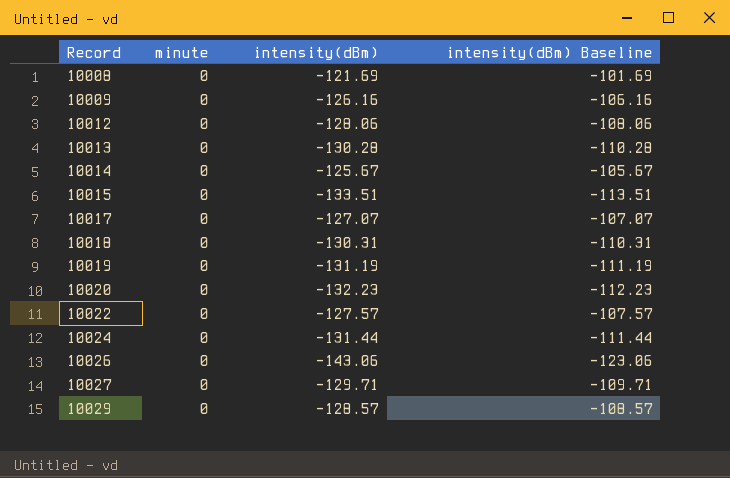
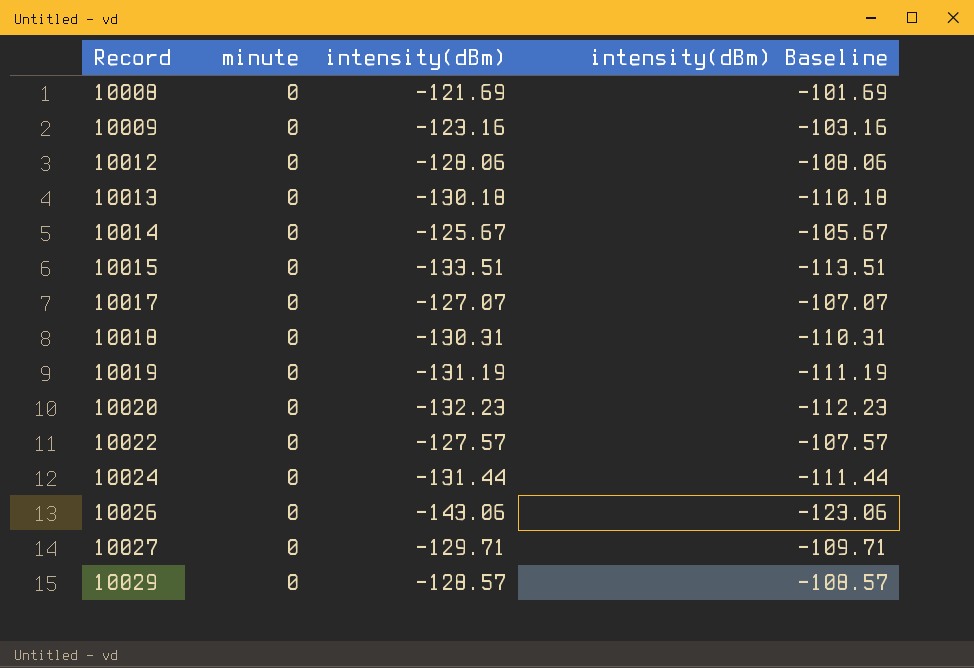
10009 | intensity(dBm): -126.16 -> -123.16
10009 | intensity(dBm) Baseline: -106.16 -> -103.16
10013 | intensity(dBm): -130.28 -> -130.18
10013 | intensity(dBm) Baseline: -110.28 -> -110.18

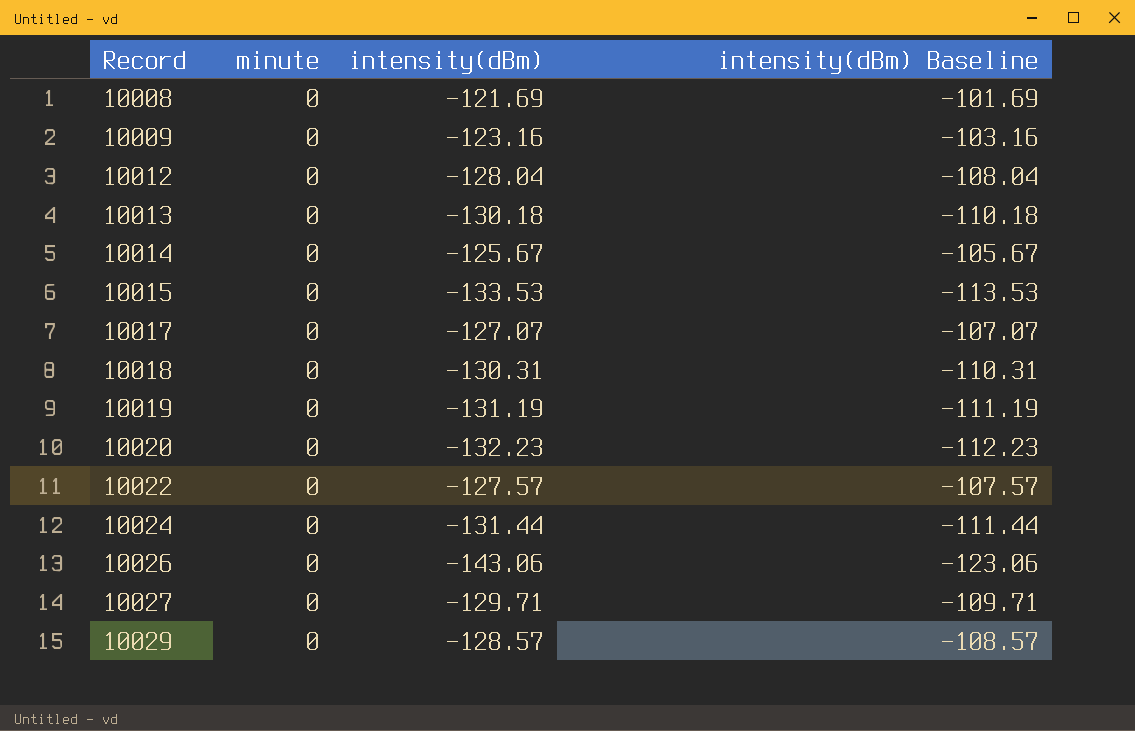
10012 | intensity(dBm): -128.06 -> -128.04
10012 | intensity(dBm) Baseline: -108.06 -> -108.04
10015 | intensity(dBm): -133.51 -> -133.53
10015 | intensity(dBm) Baseline: -113.51 -> -113.53

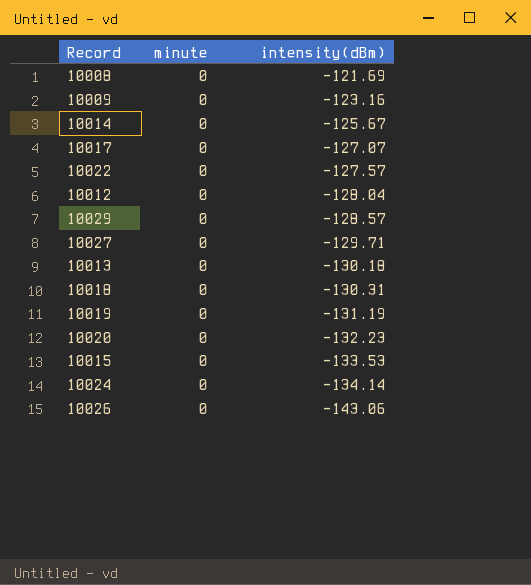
row order: Record ascending -> intensity(dBm) descending
column intensity(dBm) Baseline | formula: [intensity(dBm)] + 20 -> none
10024 | intensity(dBm): -131.44 -> -134.14

